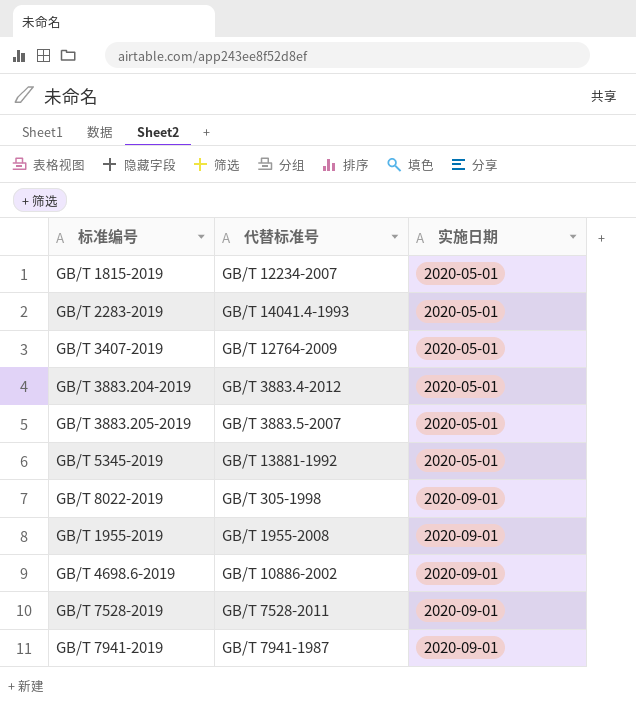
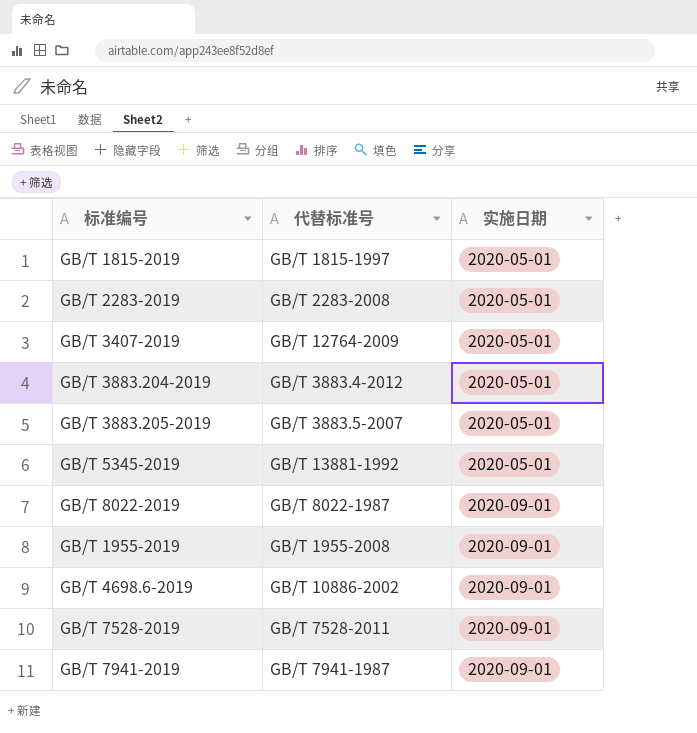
GB/T 1815-2019 | 代替标准号: GB/T 12234-2007 -> GB/T 1815-1997
GB/T 2283-2019 | 代替标准号: GB/T 14041.4-1993 -> GB/T 2283-2008
GB/T 8022-2019 | 代替标准号: GB/T 305-1998 -> GB/T 8022-1987

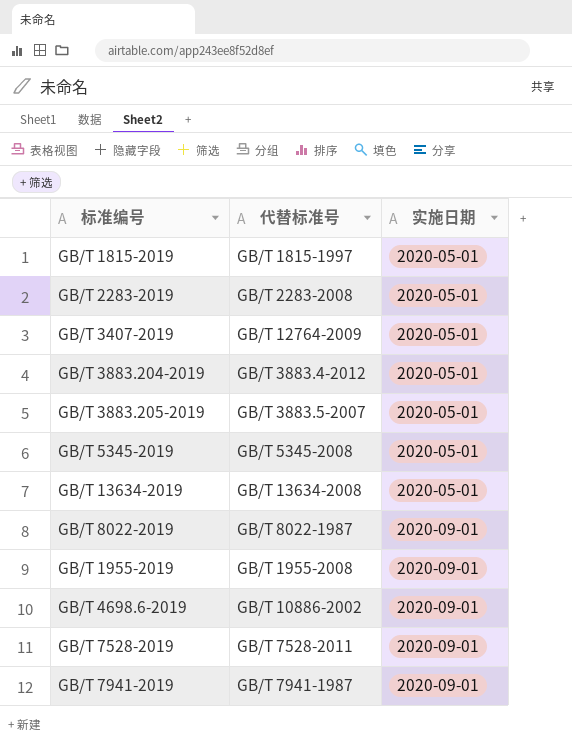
GB/T 5345-2019 | 代替标准号: GB/T 13881-1992 -> GB/T 5345-2008
row GB/T 13634-2019: none -> GB/T 13634-2008 | 2020-05-01

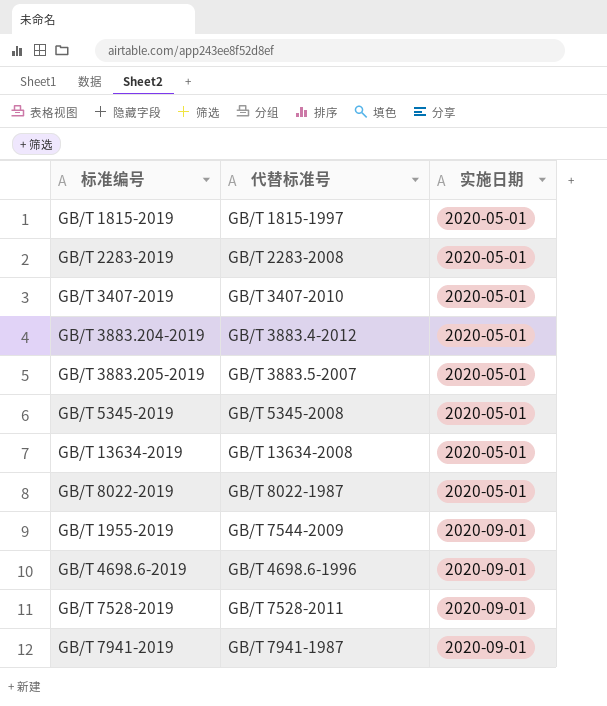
GB/T 3407-2019 | 代替标准号: GB/T 12764-2009 -> GB/T 3407-2010
GB/T 8022-2019 | 实施日期: 2020-09-01 -> 2020-05-01
GB/T 1955-2019 | 代替标准号: GB/T 1955-2008 -> GB/T 7544-2009
GB/T 4698.6-2019 | 代替标准号: GB/T 10886-2002 -> GB/T 4698.6-1996

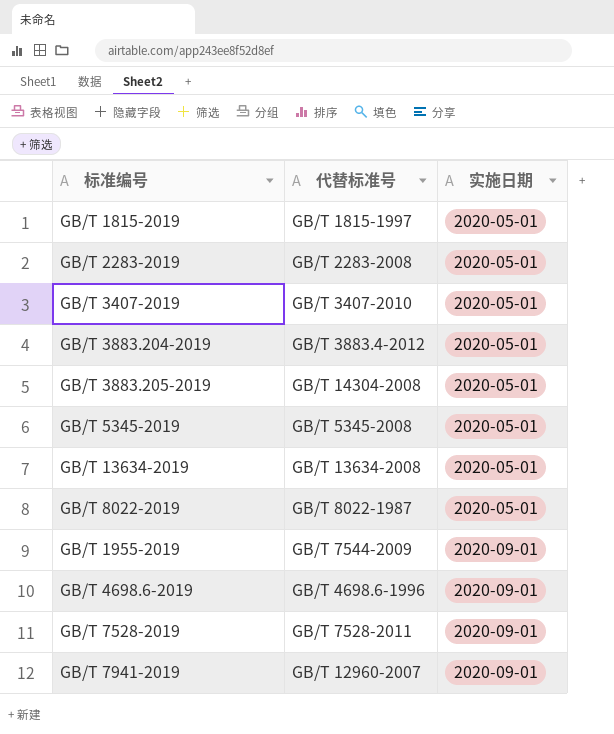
GB/T 3883.205-2019 | 代替标准号: GB/T 3883.5-2007 -> GB/T 14304-2008
GB/T 7941-2019 | 代替标准号: GB/T 7941-1987 -> GB/T 12960-2007

